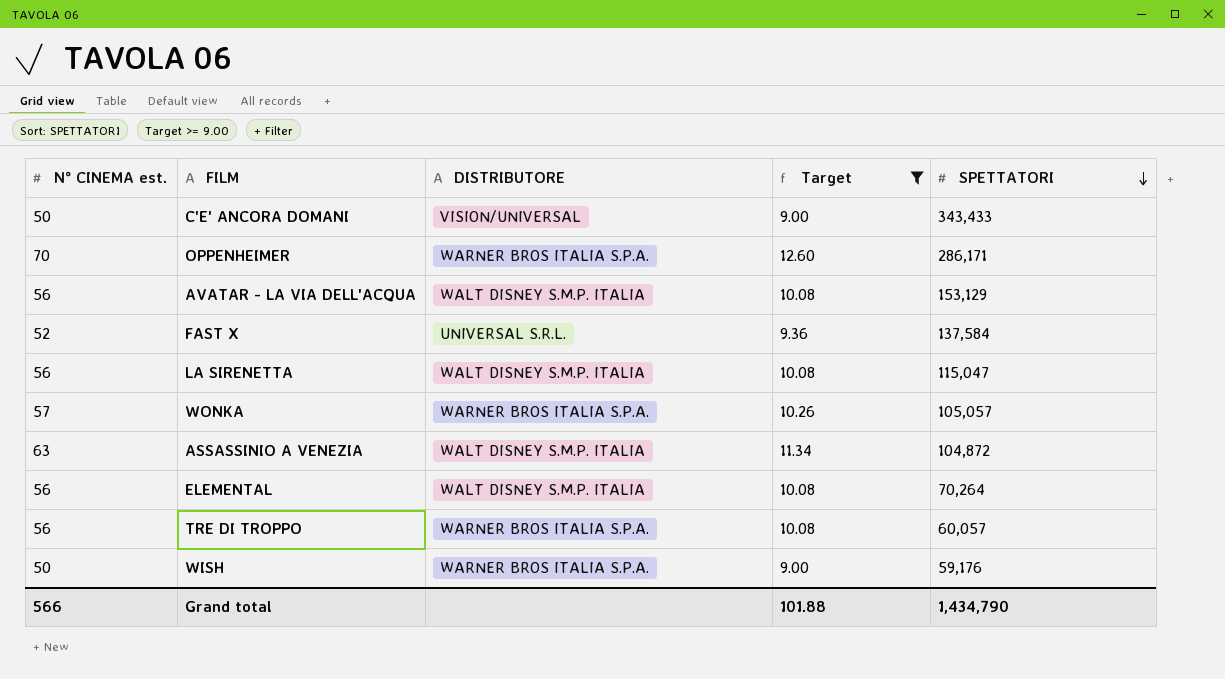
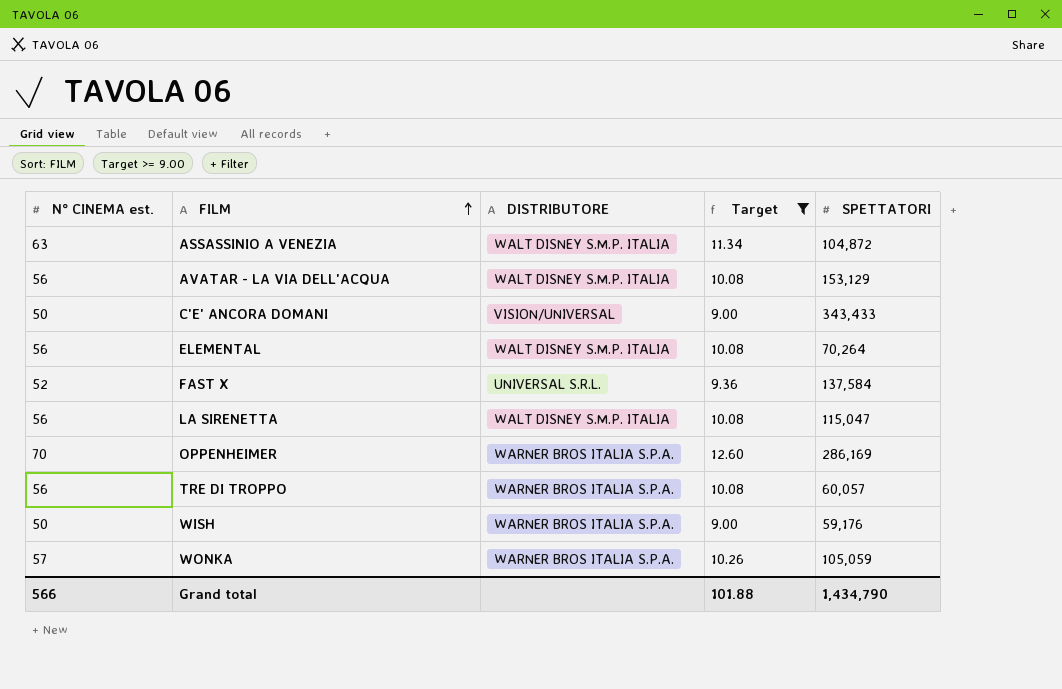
row order: SPETTATORI descending -> FILM ascending
OPPENHEIMER | SPETTATORI: 286,171 -> 286,169
WONKA | SPETTATORI: 105,057 -> 105,059

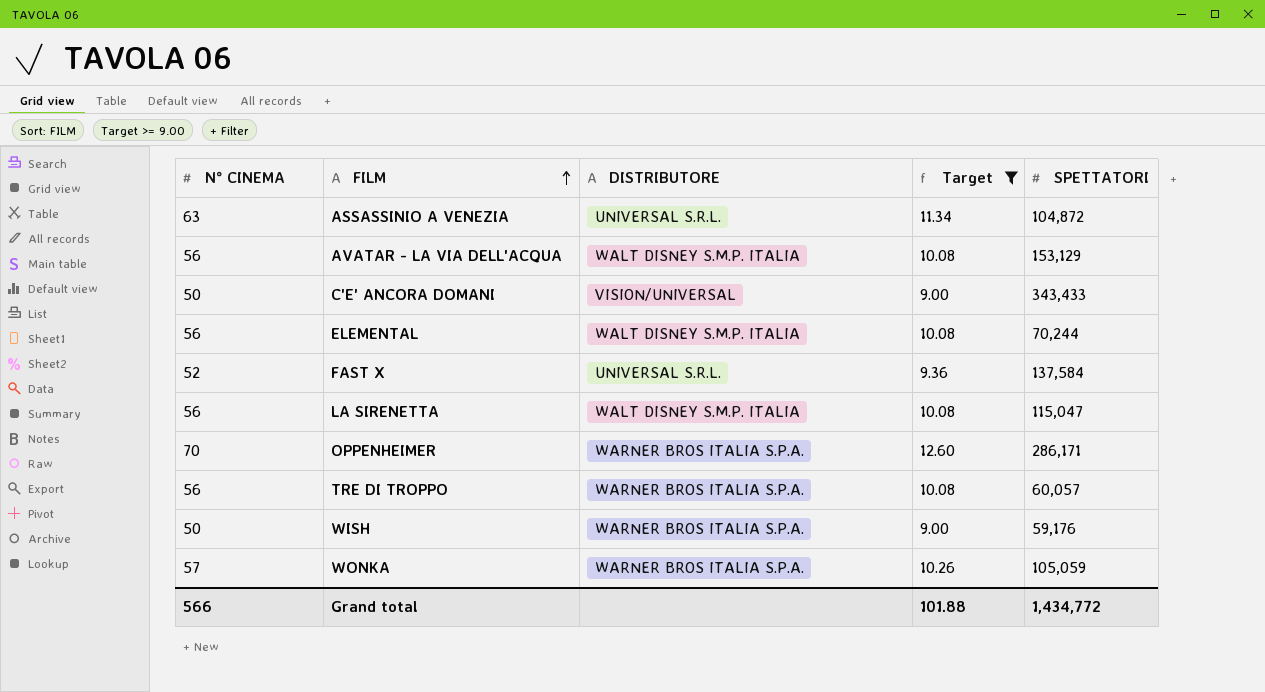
column name: N° CINEMA est. -> N° CINEMA
ASSASSINIO A VENEZIA | DISTRIBUTORE: WALT DISNEY S.M.P. ITALIA -> UNIVERSAL S.R.L.
ELEMENTAL | SPETTATORI: 70,264 -> 70,244
OPPENHEIMER | SPETTATORI: 286,169 -> 286,171
Grand total | SPETTATORI: 1,434,790 -> 1,434,772

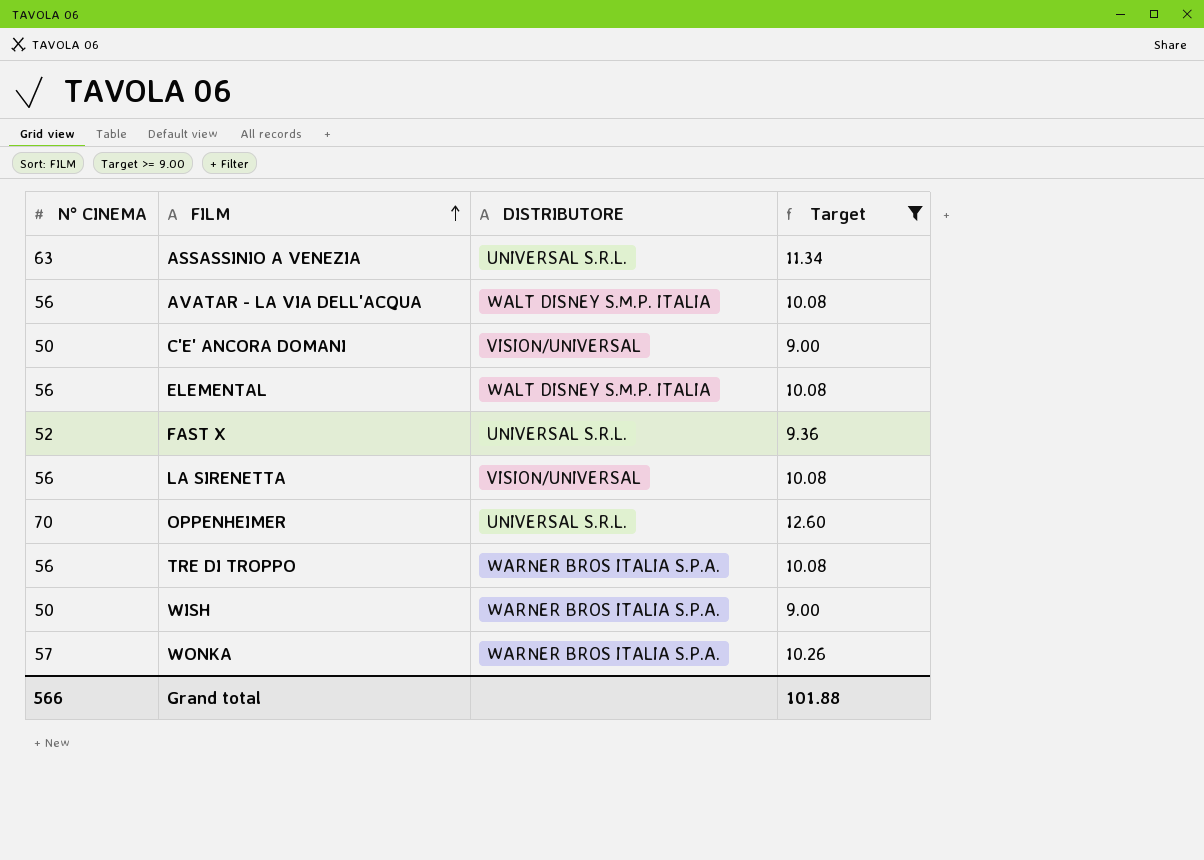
column SPETTATORI | position: 5 -> none
LA SIRENETTA | DISTRIBUTORE: WALT DISNEY S.M.P. ITALIA -> VISION/UNIVERSAL
OPPENHEIMER | DISTRIBUTORE: WARNER BROS ITALIA S.P.A. -> UNIVERSAL S.R.L.

